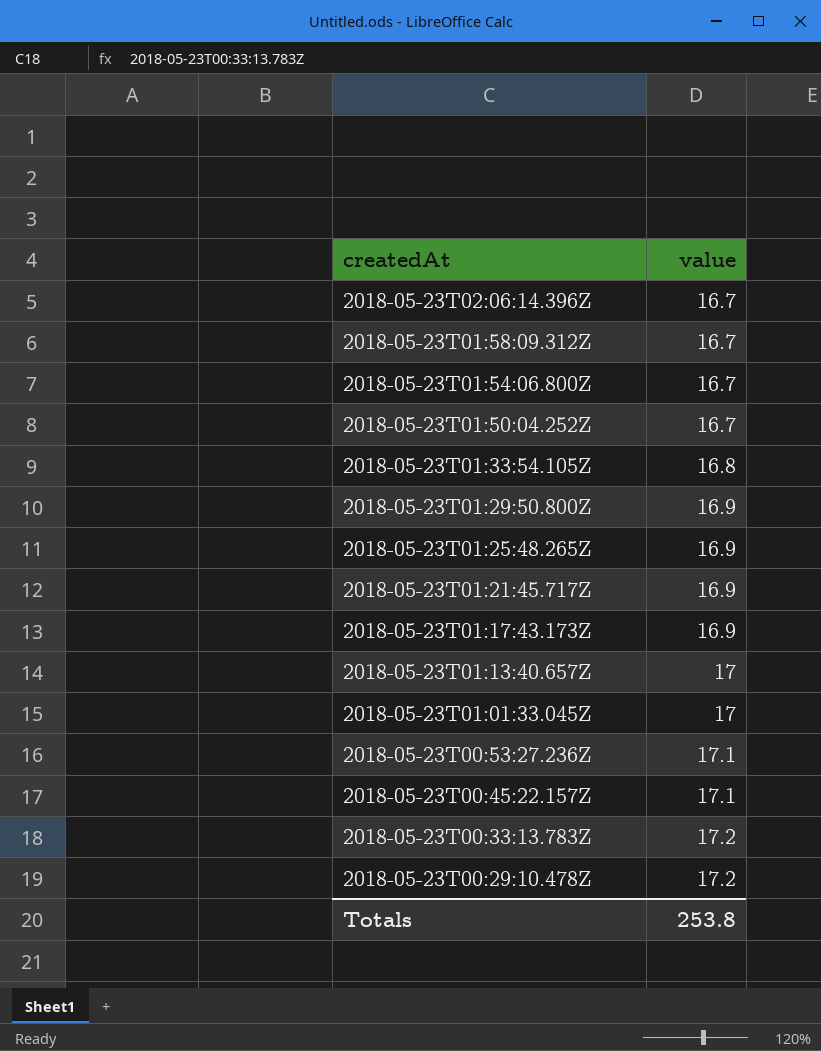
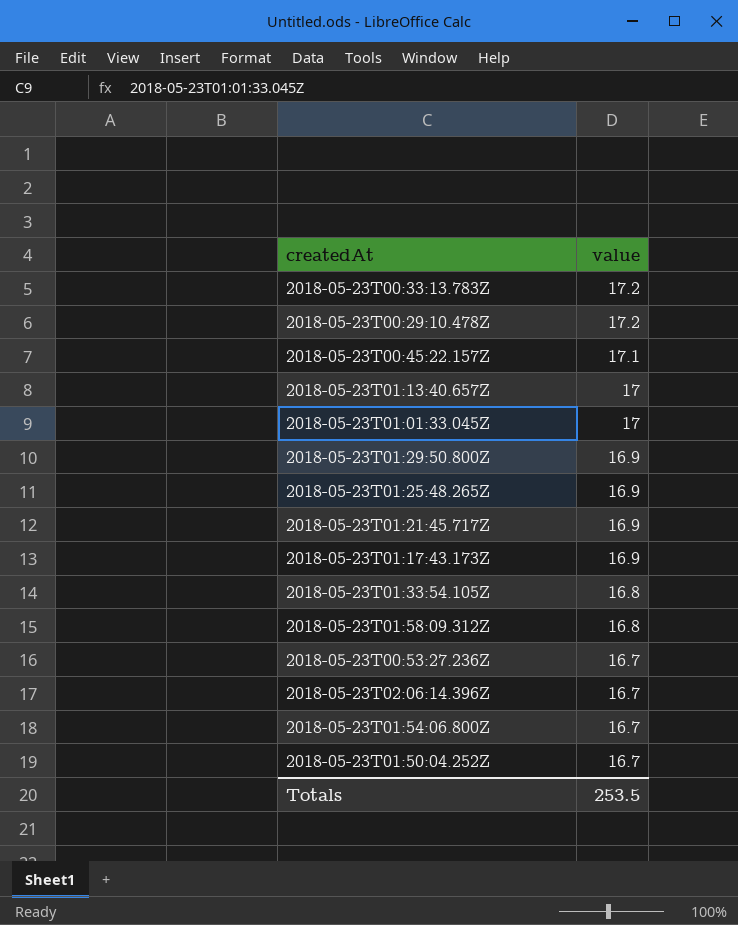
row order: createdAt descending -> value descending
2018-05-23T01:58:09.312Z | value: 16.7 -> 16.8
2018-05-23T00:53:27.236Z | value: 17.1 -> 16.7
Totals | value: 253.8 -> 253.5

